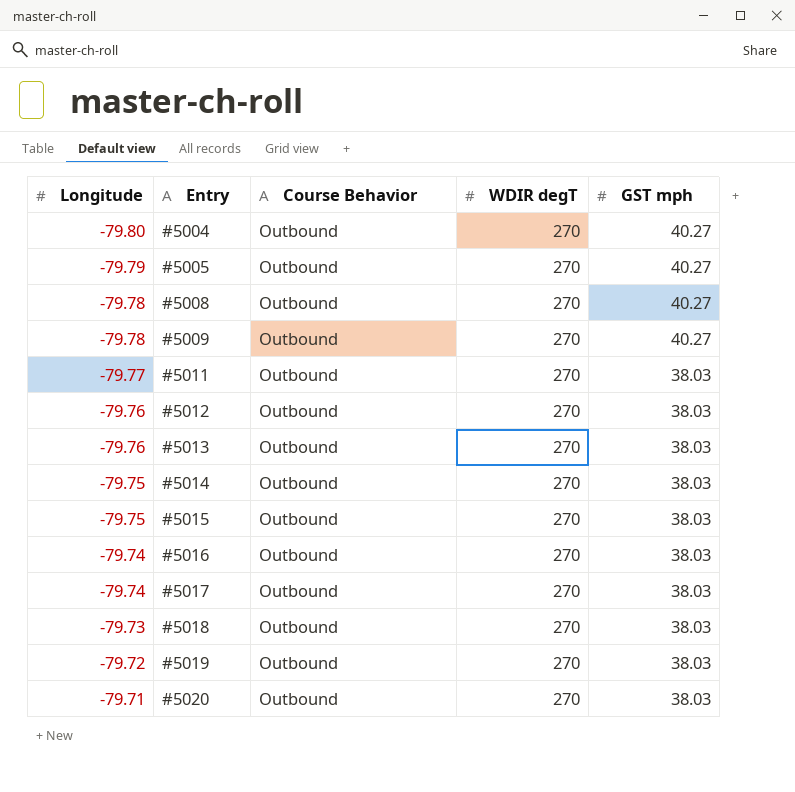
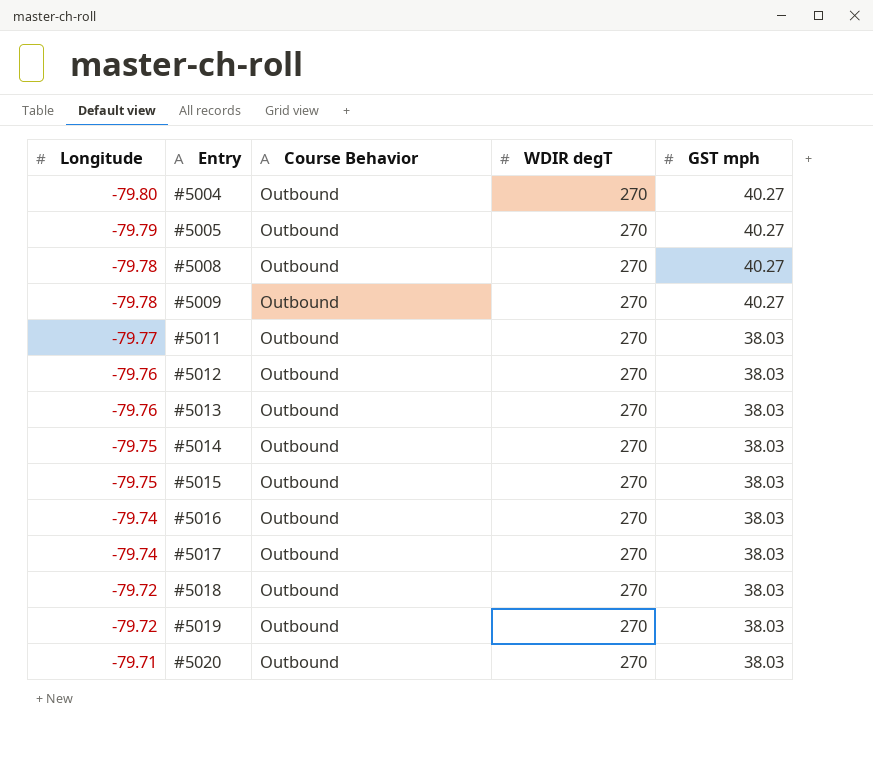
#5018 | Longitude: -79.73 -> -79.72

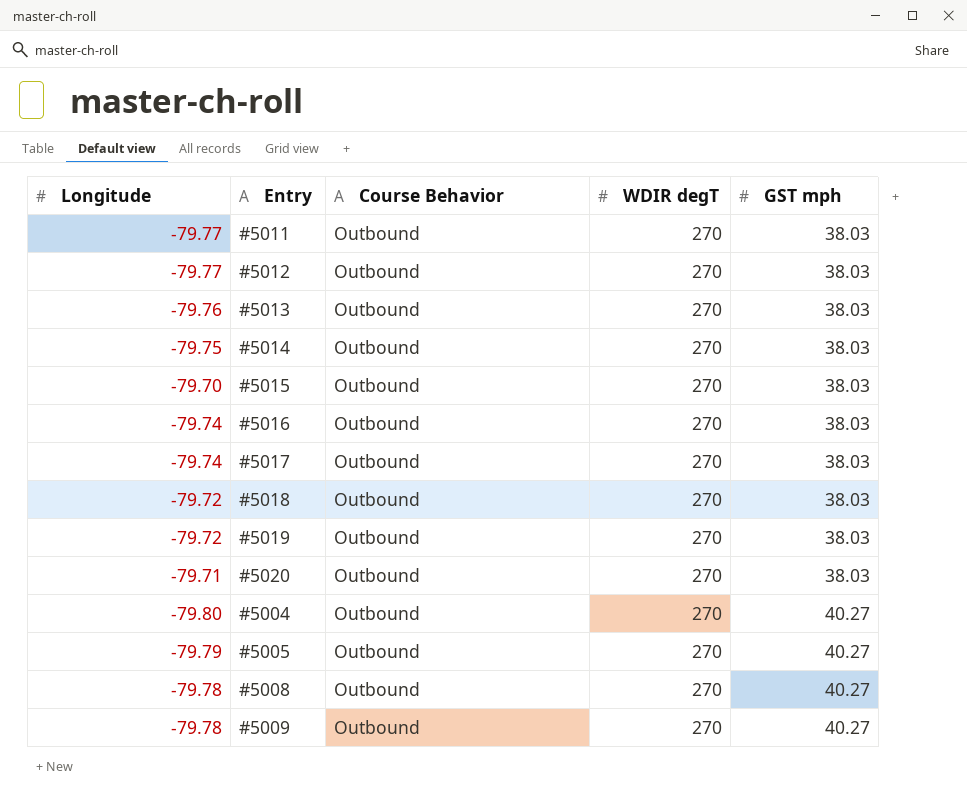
row order: Longitude ascending -> GST mph ascending
#5012 | Longitude: -79.76 -> -79.77
#5015 | Longitude: -79.75 -> -79.70

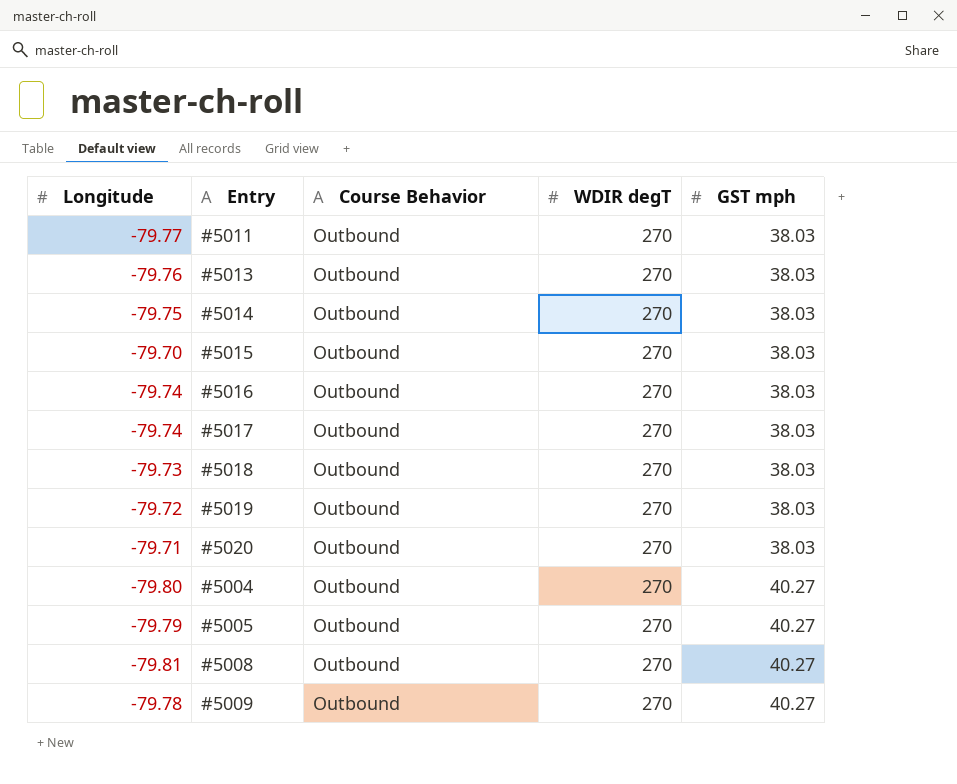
row #5012: -79.77 | Outbound | 270 | 38.03 -> none
#5018 | Longitude: -79.72 -> -79.73
#5008 | Longitude: -79.78 -> -79.81

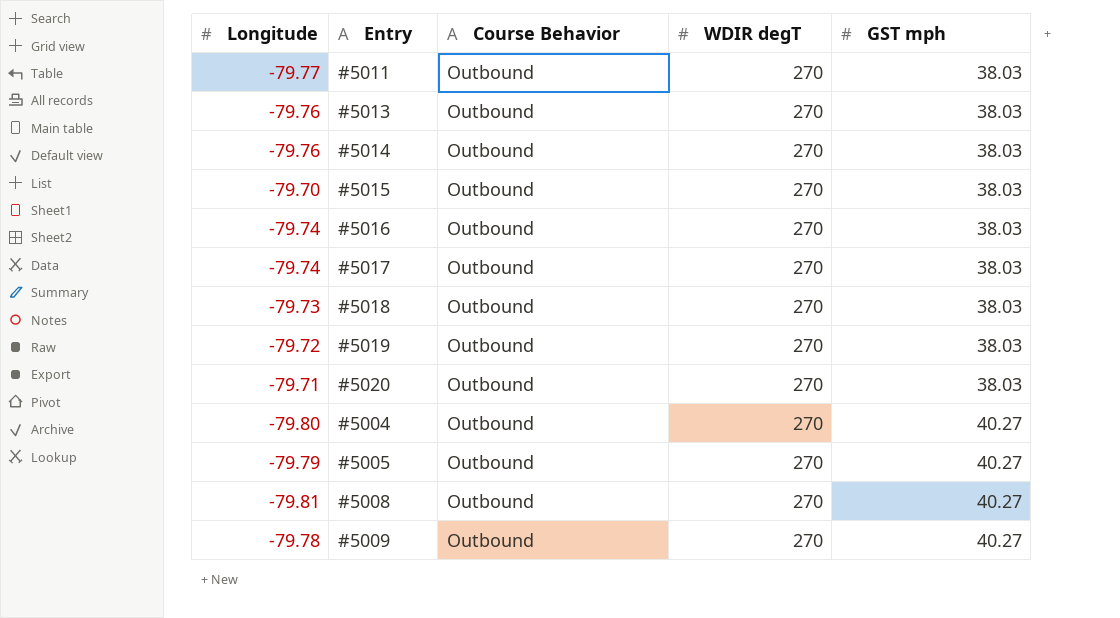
#5014 | Longitude: -79.75 -> -79.76

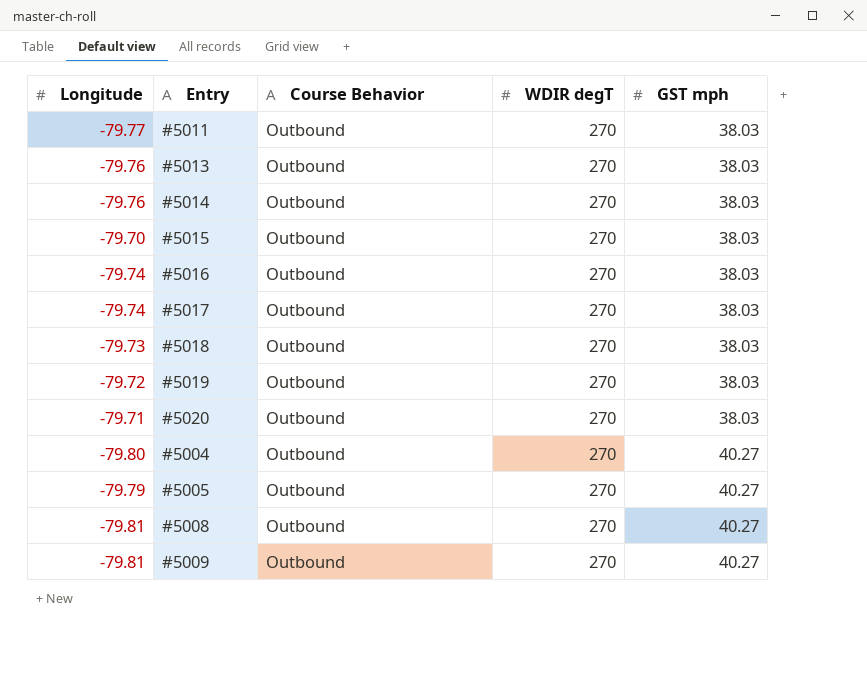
#5009 | Longitude: -79.78 -> -79.81

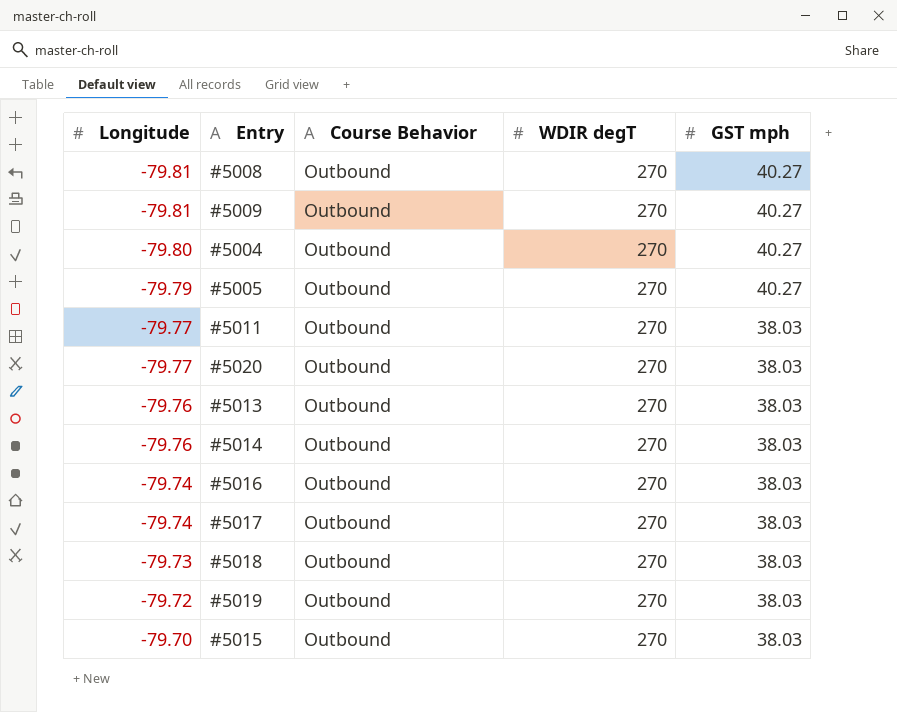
row order: GST mph ascending -> Longitude ascending
#5020 | Longitude: -79.71 -> -79.77

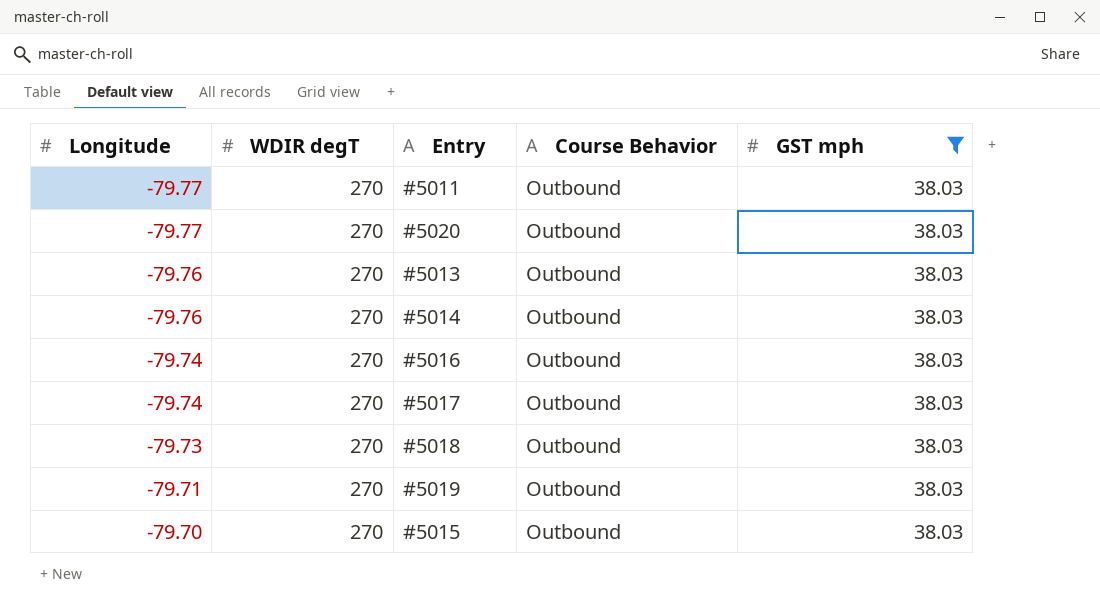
filter: none -> GST mph = 38.03
column WDIR degT | position: 4 -> 2
#5019 | Longitude: -79.72 -> -79.71

